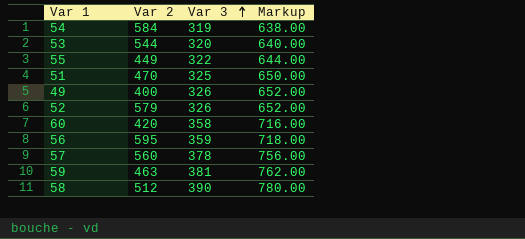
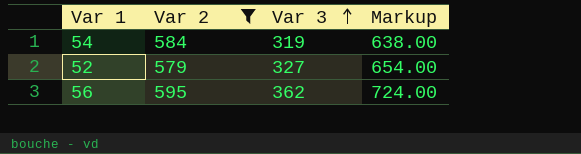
filter: none -> Var 2 >= 579
52 | Var 3: 326 -> 327
52 | Markup: 652.00 -> 654.00
56 | Var 3: 359 -> 362
56 | Markup: 718.00 -> 724.00

